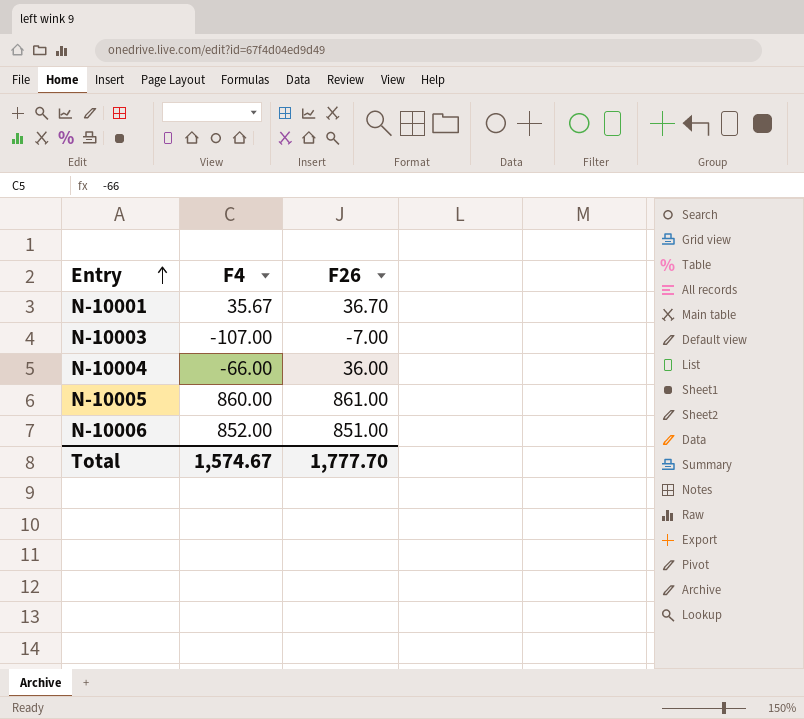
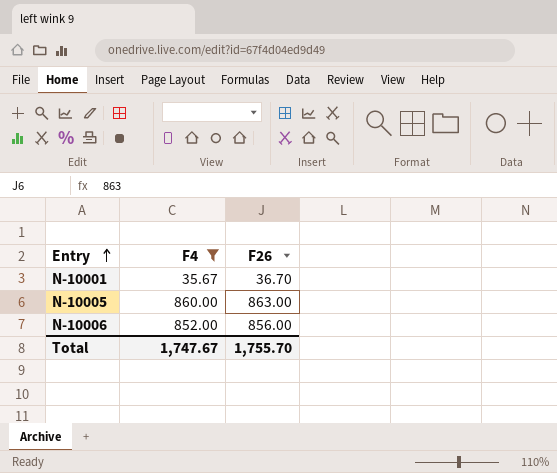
filter: none -> F4 >= 35.67
N-10005 | F26: 861.00 -> 863.00
N-10006 | F26: 851.00 -> 856.00
Total | F4: 1,574.67 -> 1,747.67
Total | F26: 1,777.70 -> 1,755.70

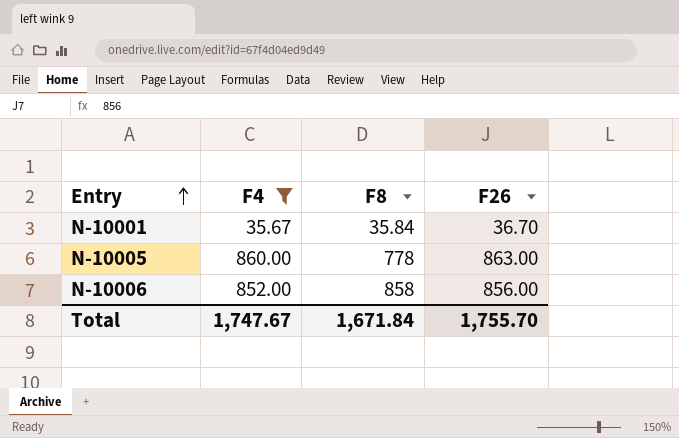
column F8 | position: none -> 3

